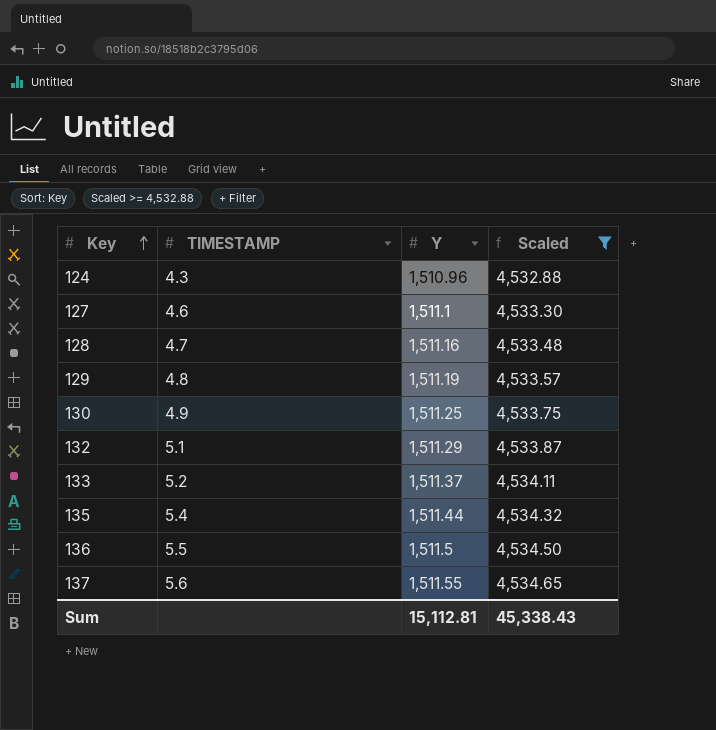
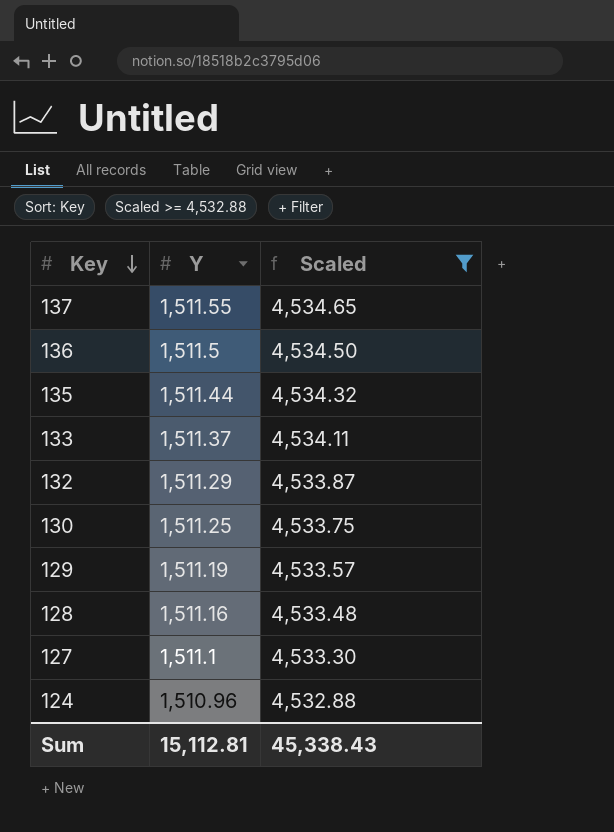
row order: Key ascending -> Key descending
column TIMESTAMP | position: 2 -> none

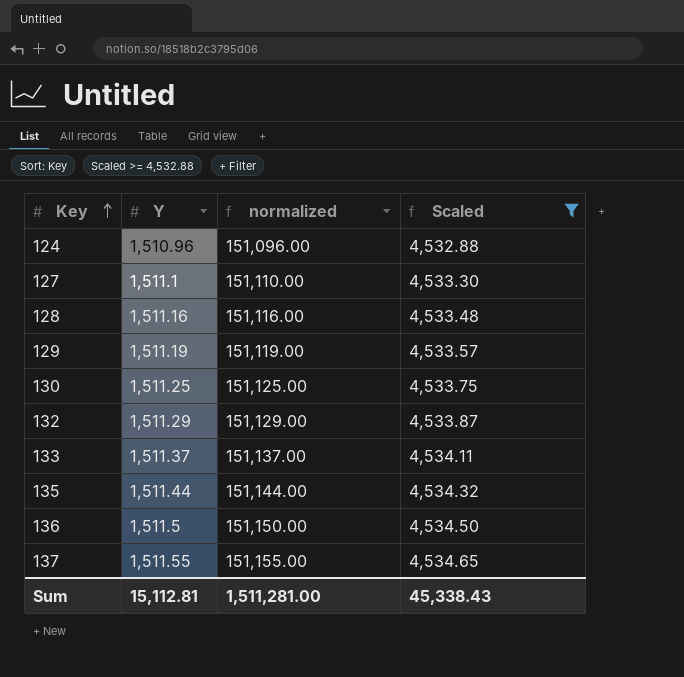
row order: Key descending -> Key ascending
column normalized | formula: none -> [Y] * 100

